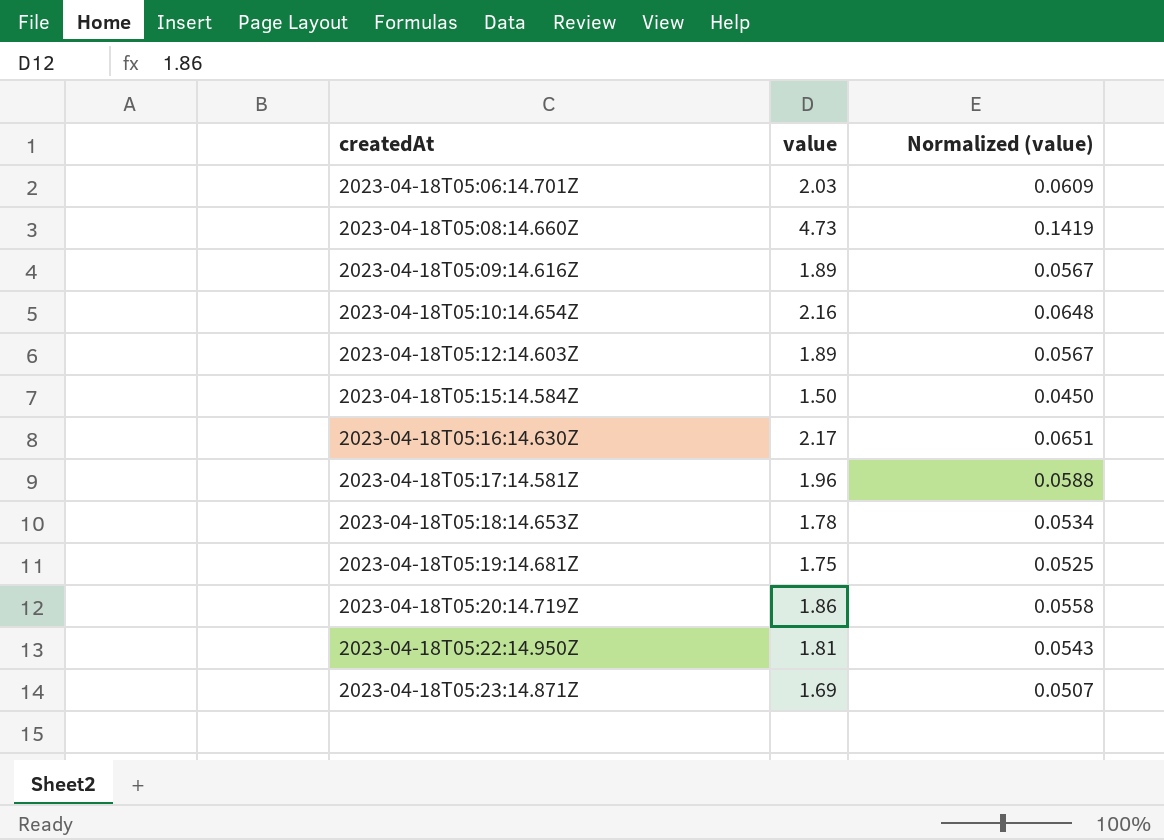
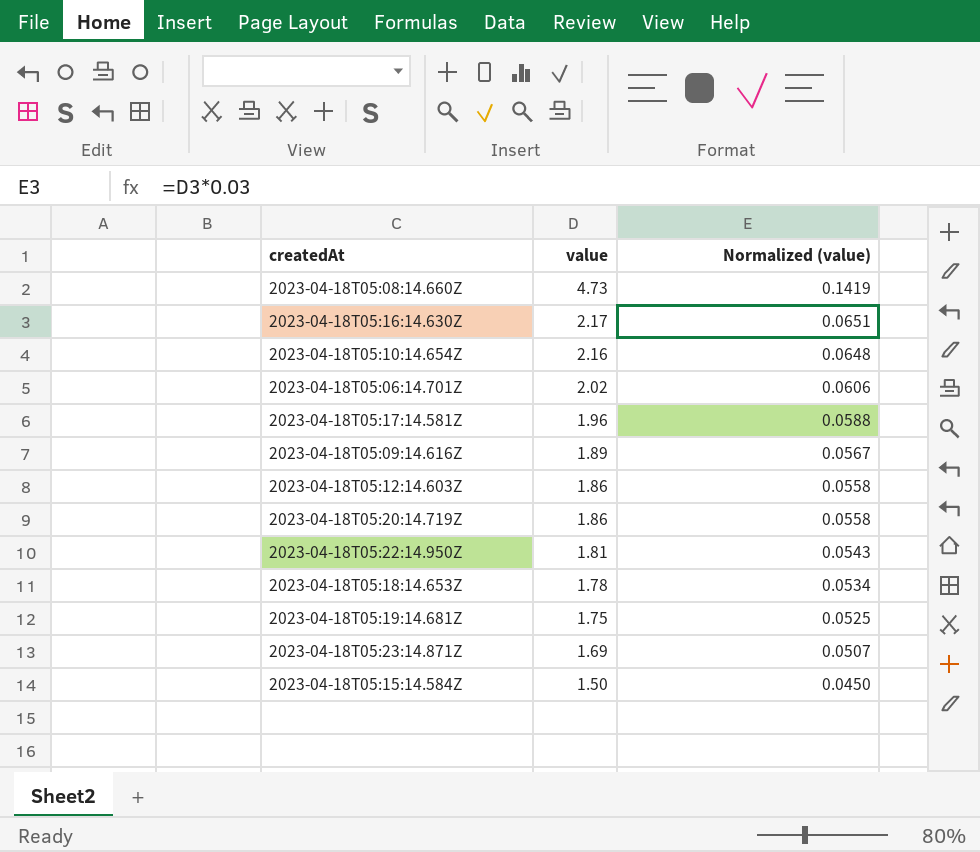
row order: createdAt ascending -> value descending
2023-04-18T05:06:14.701Z | value: 2.03 -> 2.02
2023-04-18T05:06:14.701Z | Normalized (value): 0.0609 -> 0.0606
2023-04-18T05:12:14.603Z | value: 1.89 -> 1.86
2023-04-18T05:12:14.603Z | Normalized (value): 0.0567 -> 0.0558

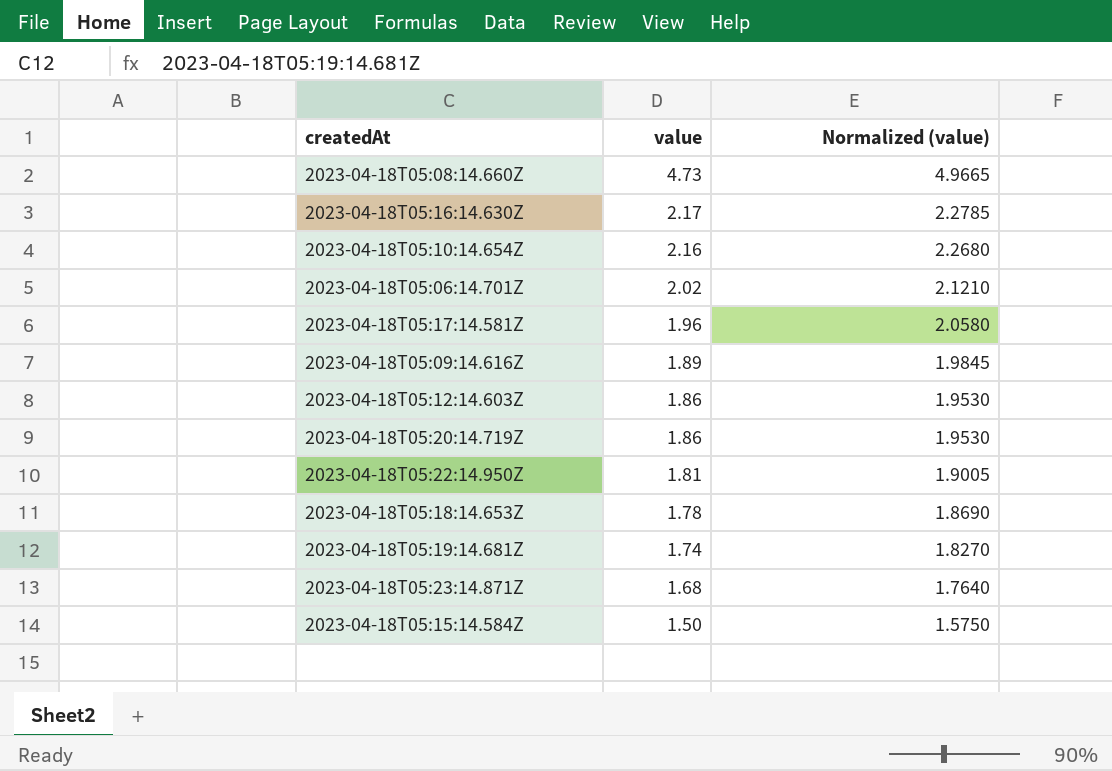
column Normalized (value) | formula: [value] * 0.03 -> [value] * 1.05
2023-04-18T05:19:14.681Z | value: 1.75 -> 1.74
2023-04-18T05:23:14.871Z | value: 1.69 -> 1.68

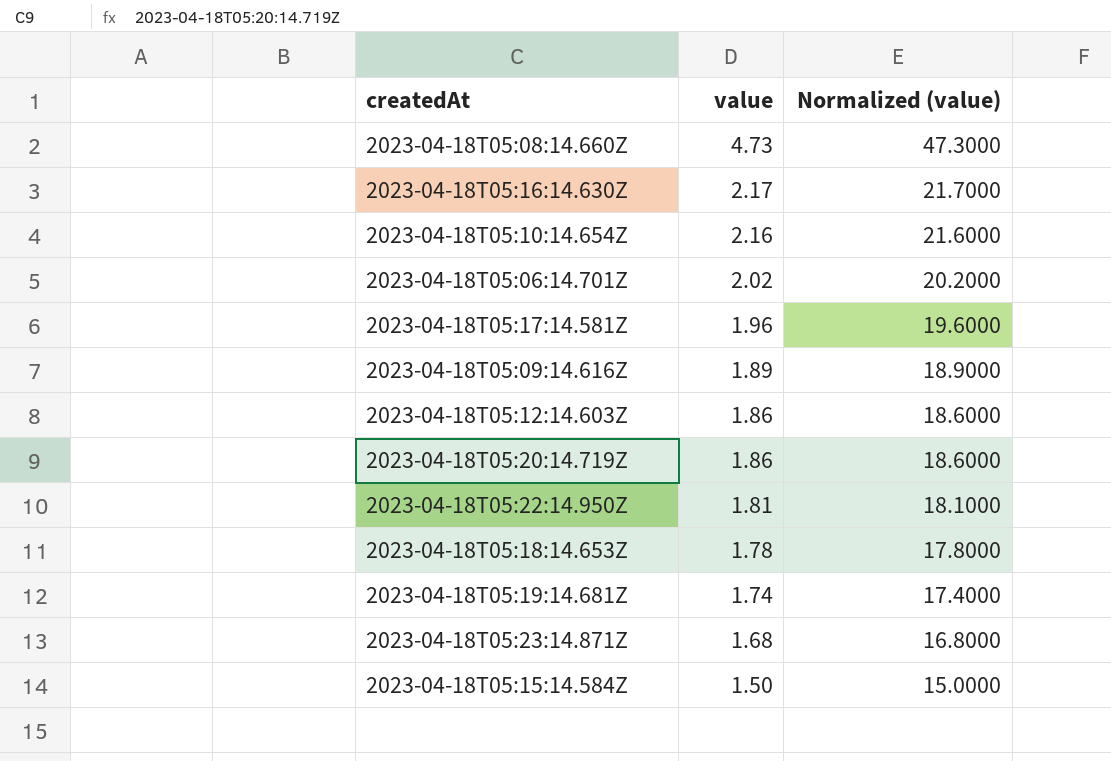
column Normalized (value) | formula: [value] * 1.05 -> [value] * 10

